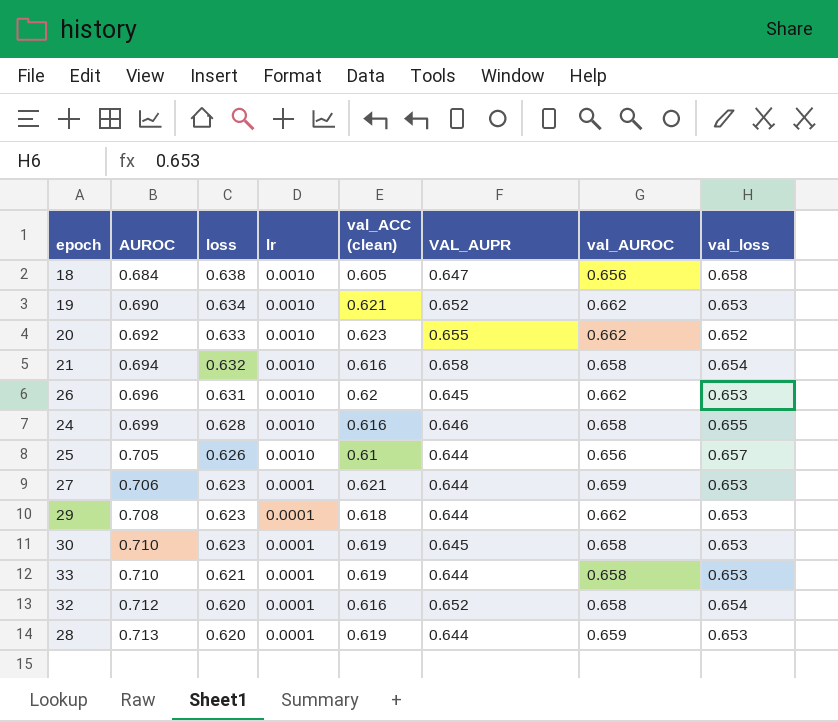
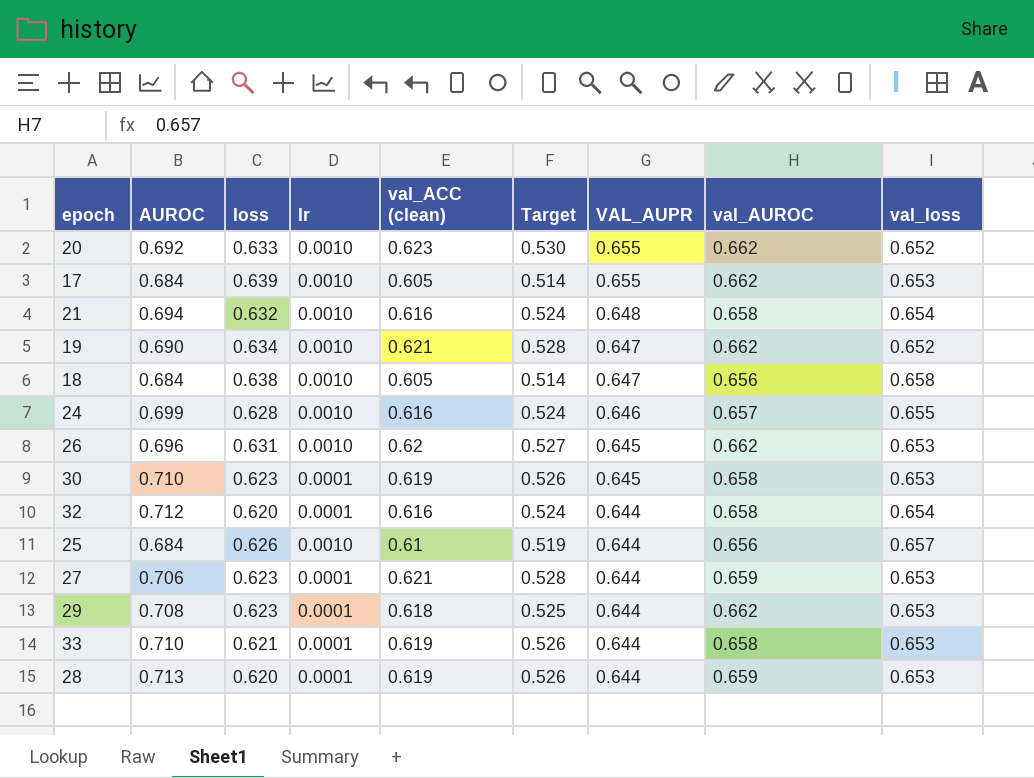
row order: AUROC ascending -> VAL_AUPR descending
column Target | formula: none -> [val_ACC (clean)] * 0.85
row 17: none -> 0.684 | 0.639 | 0.0010 | 0.605 | 0.514 | 0.655 | 0.662 | 0.653
21 | VAL_AUPR: 0.658 -> 0.648
19 | VAL_AUPR: 0.652 -> 0.647
19 | val_loss: 0.653 -> 0.652
24 | val_AUROC: 0.658 -> 0.657
32 | VAL_AUPR: 0.652 -> 0.644
25 | AUROC: 0.705 -> 0.684

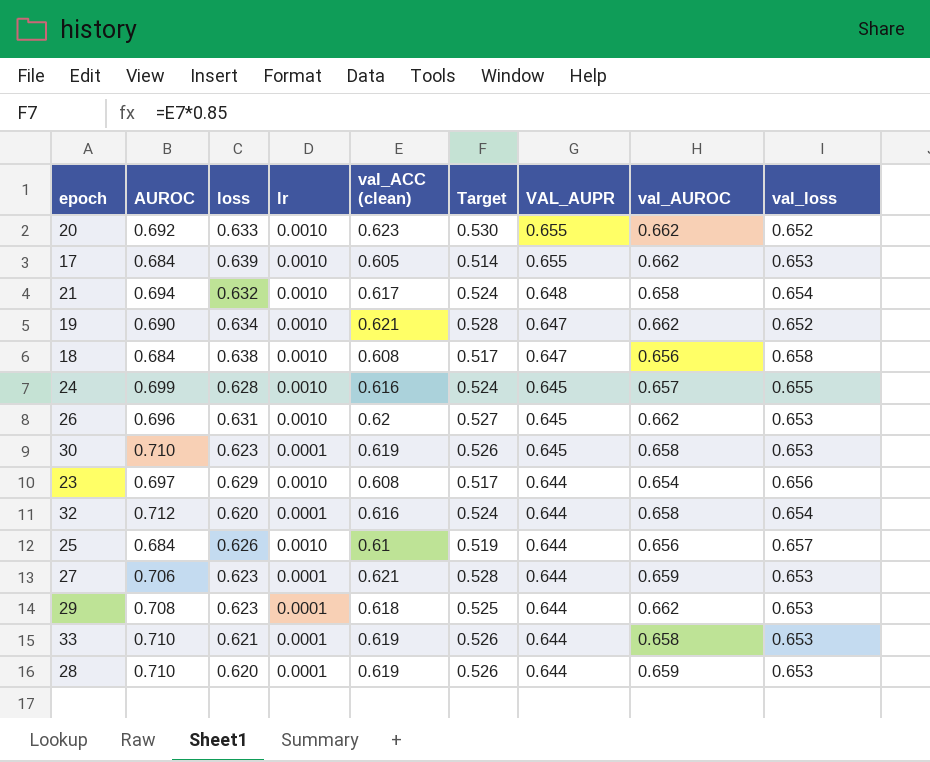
21 | val_ACC (clean): 0.616 -> 0.617
18 | val_ACC (clean): 0.605 -> 0.608
18 | Target: 0.514 -> 0.517
24 | VAL_AUPR: 0.646 -> 0.645
row 23: none -> 0.697 | 0.629 | 0.0010 | 0.608 | 0.517 | 0.644 | 0.654 | 0.656
28 | AUROC: 0.713 -> 0.710

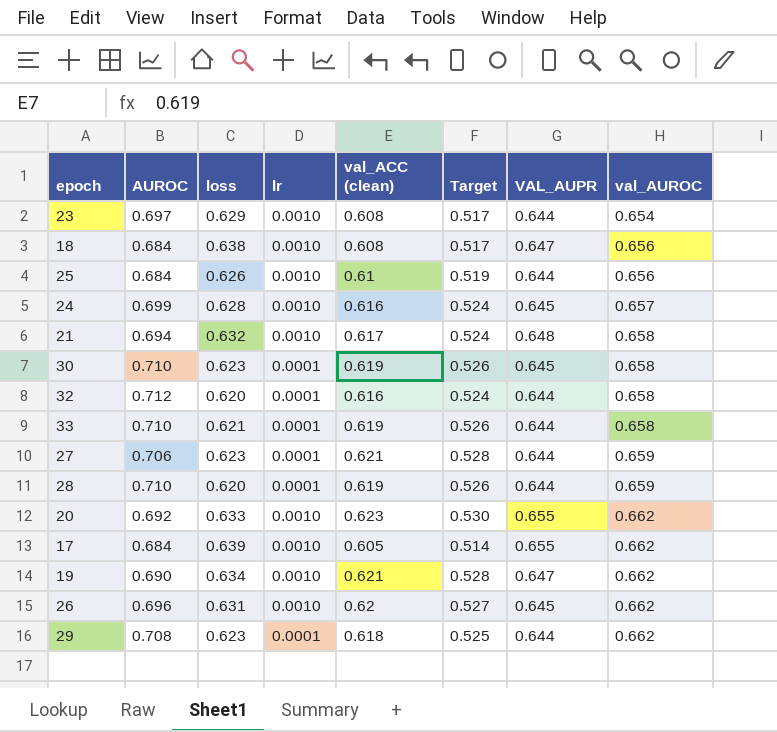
row order: VAL_AUPR descending -> val_AUROC ascending
column val_loss | position: 9 -> none

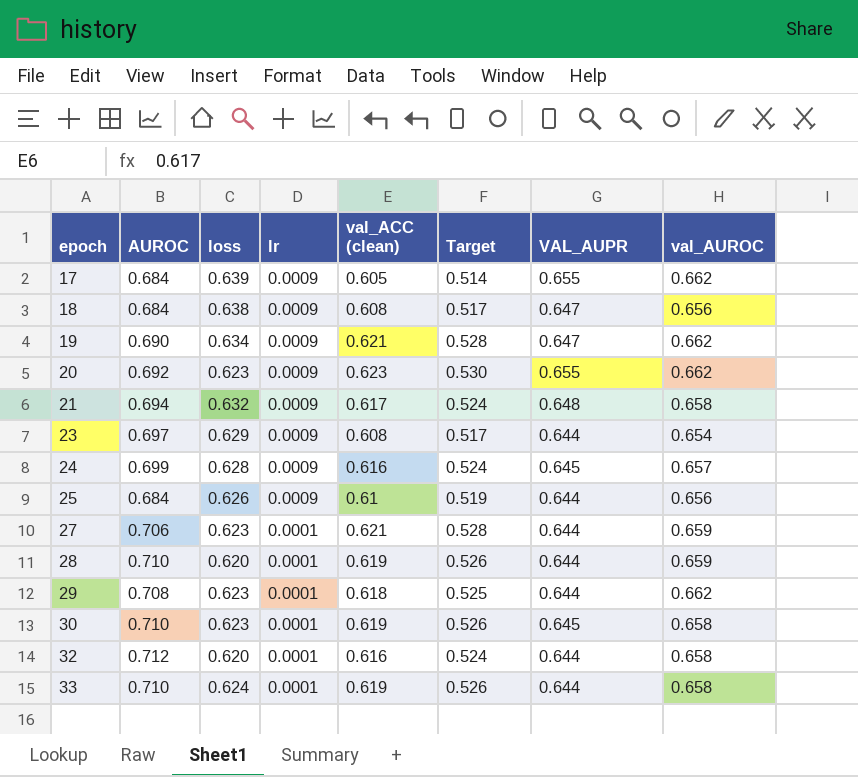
row order: val_AUROC ascending -> epoch ascending
row 26: 0.696 | 0.631 | 0.0010 | 0.62 | 0.527 | 0.645 | 0.662 -> none
17 | lr: 0.0010 -> 0.0009
18 | lr: 0.0010 -> 0.0009
19 | lr: 0.0010 -> 0.0009
20 | loss: 0.633 -> 0.623
20 | lr: 0.0010 -> 0.0009
21 | lr: 0.0010 -> 0.0009
23 | lr: 0.0010 -> 0.0009
24 | lr: 0.0010 -> 0.0009
25 | lr: 0.0010 -> 0.0009
33 | loss: 0.621 -> 0.624

